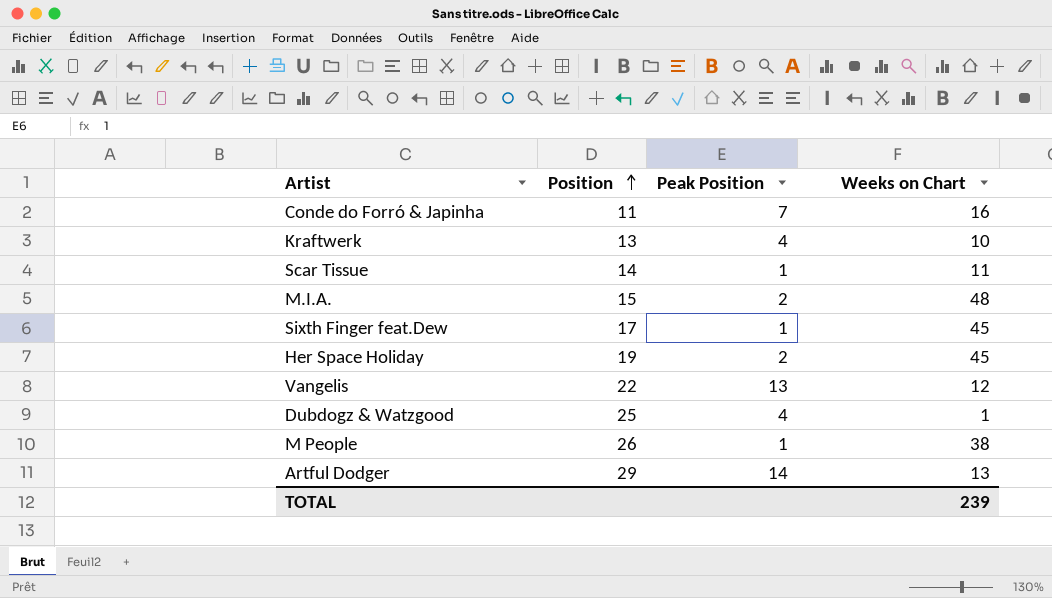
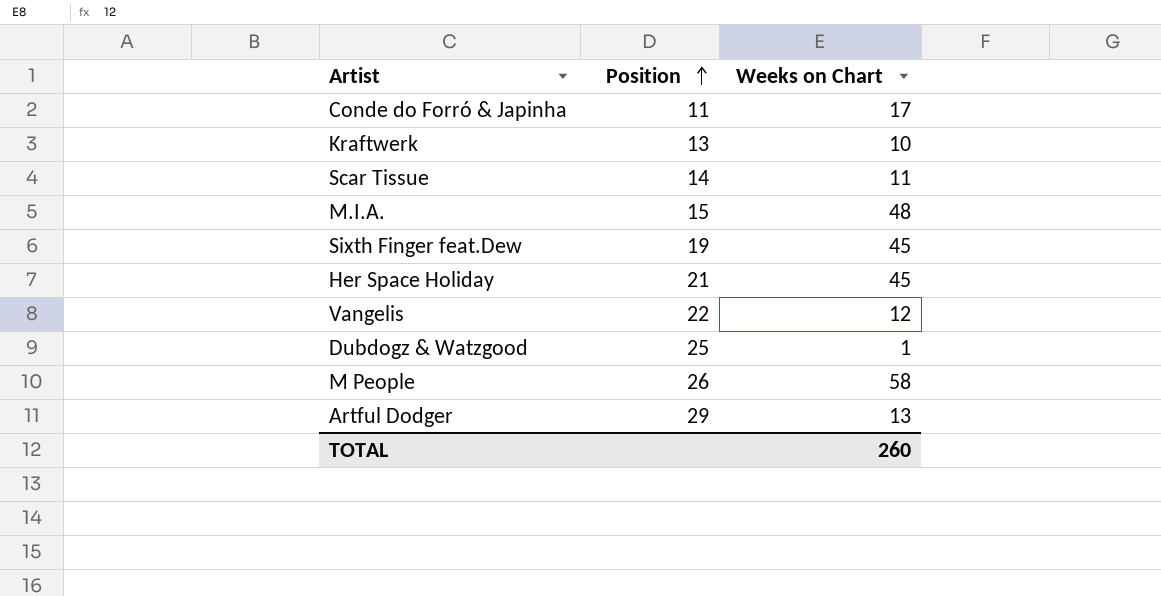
column Peak Position | position: 3 -> none
Conde do Forró & Japinha | Weeks on Chart: 16 -> 17
Sixth Finger feat.Dew | Position: 17 -> 19
Her Space Holiday | Position: 19 -> 21
M People | Weeks on Chart: 38 -> 58
TOTAL | Weeks on Chart: 239 -> 260

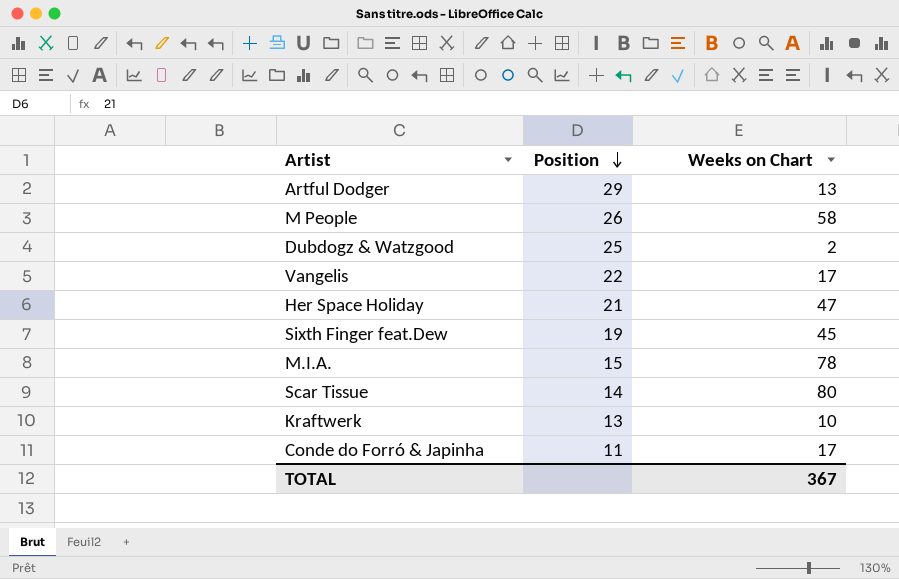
row order: Position ascending -> Position descending
Dubdogz & Watzgood | Weeks on Chart: 1 -> 2
Vangelis | Weeks on Chart: 12 -> 17
Her Space Holiday | Weeks on Chart: 45 -> 47
M.I.A. | Weeks on Chart: 48 -> 78
Scar Tissue | Weeks on Chart: 11 -> 80
TOTAL | Weeks on Chart: 260 -> 367

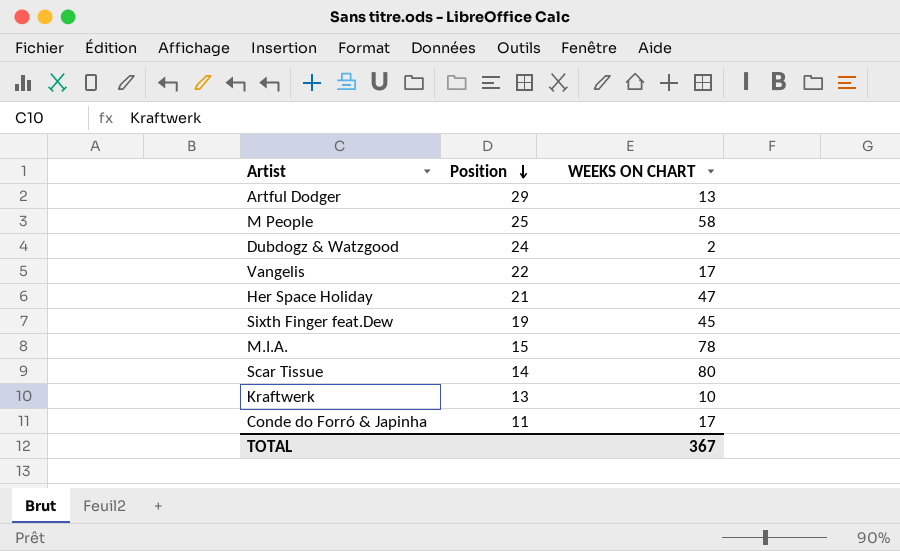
column name: Weeks on Chart -> WEEKS ON CHART
M People | Position: 26 -> 25
Dubdogz & Watzgood | Position: 25 -> 24

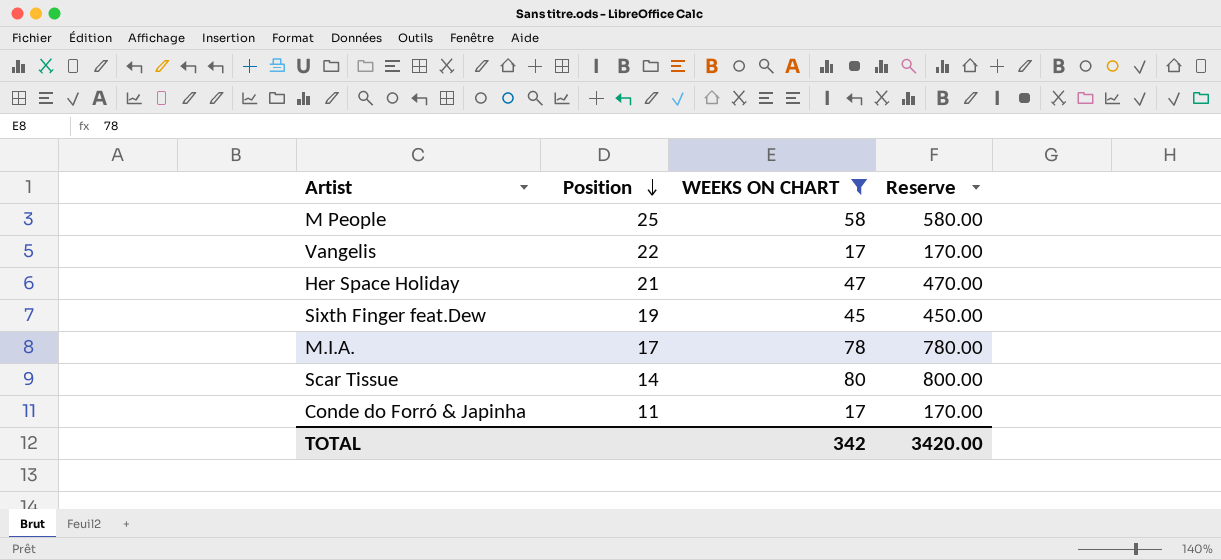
filter: none -> WEEKS ON CHART >= 17
column Reserve | formula: none -> [WEEKS ON CHART] * 10
M.I.A. | Position: 15 -> 17
TOTAL | WEEKS ON CHART: 367 -> 342

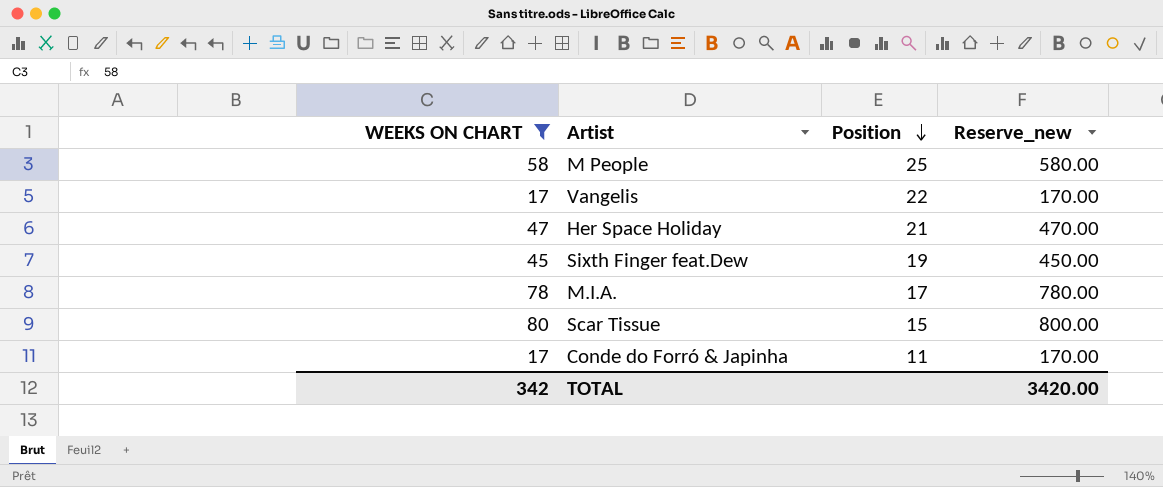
column WEEKS ON CHART | position: 3 -> 1
column name: Reserve -> Reserve_new
Scar Tissue | Position: 14 -> 15

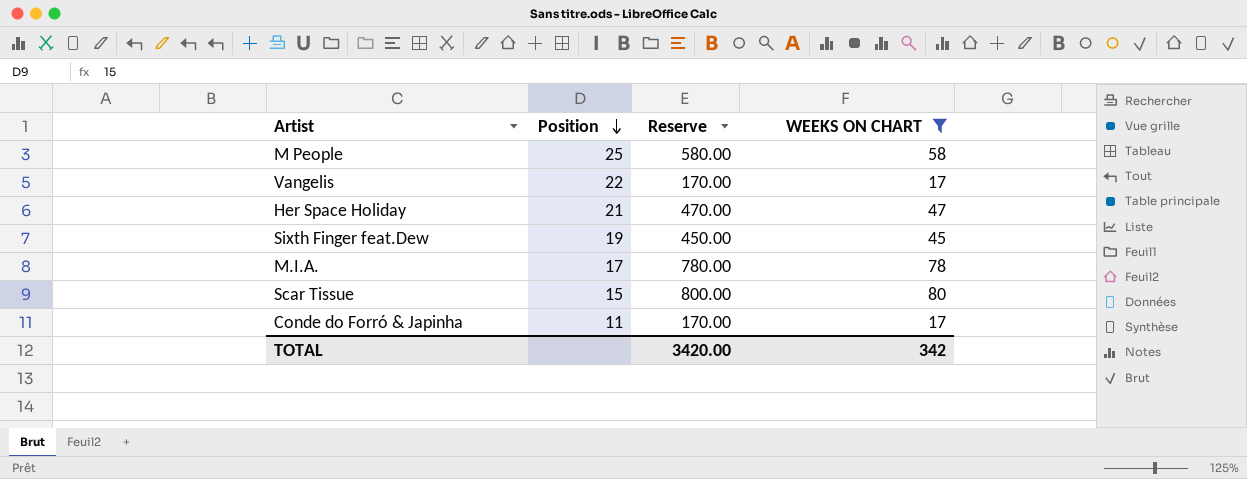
column name: Reserve_new -> Reserve
column WEEKS ON CHART | position: 1 -> 4

